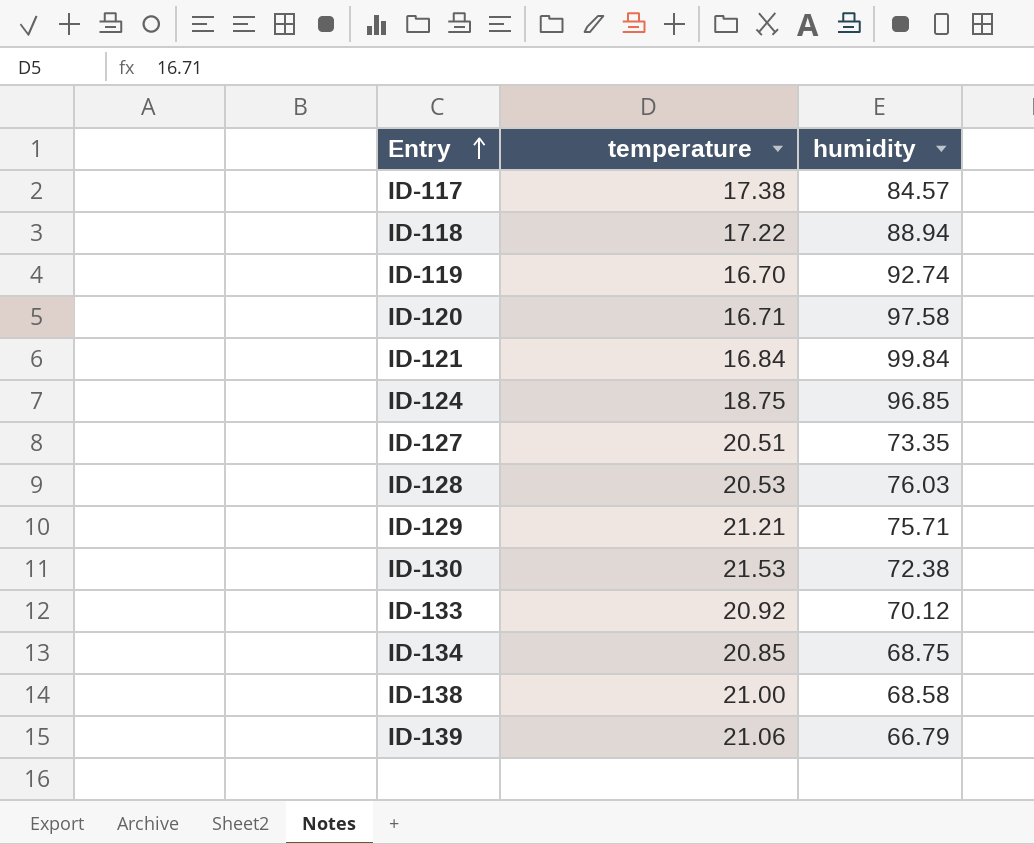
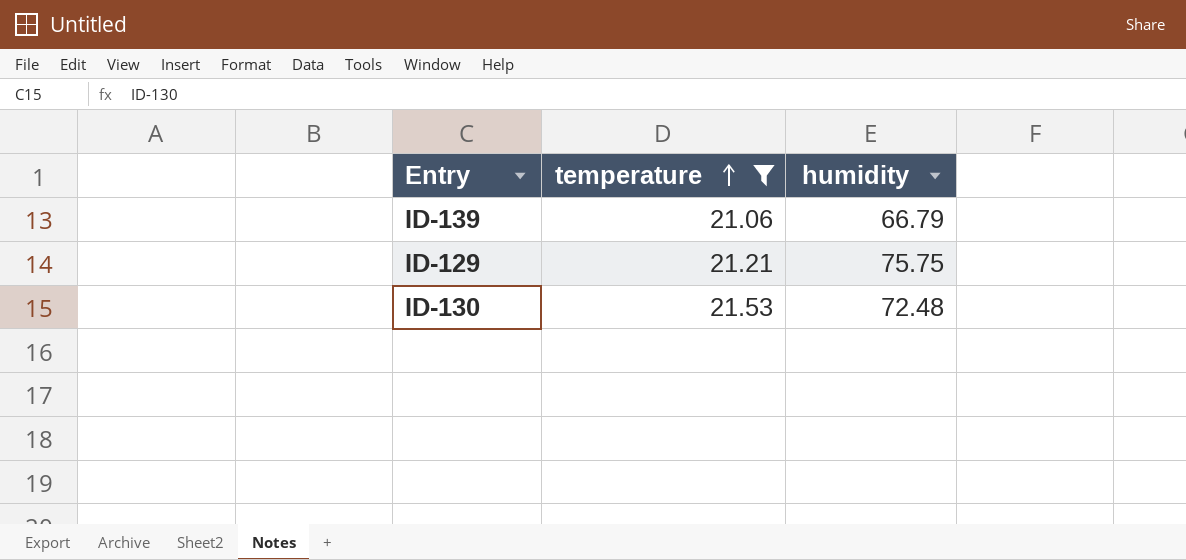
filter: none -> temperature >= 21.06
row order: Entry ascending -> temperature ascending
ID-129 | humidity: 75.71 -> 75.75
ID-130 | humidity: 72.38 -> 72.48

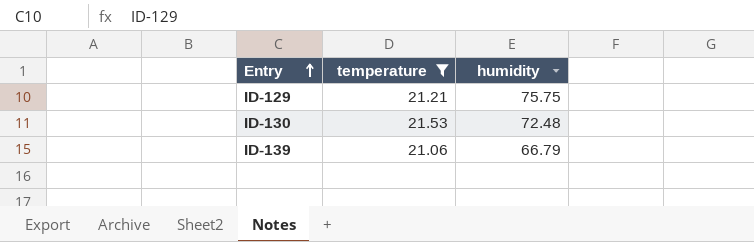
row order: temperature ascending -> Entry ascending

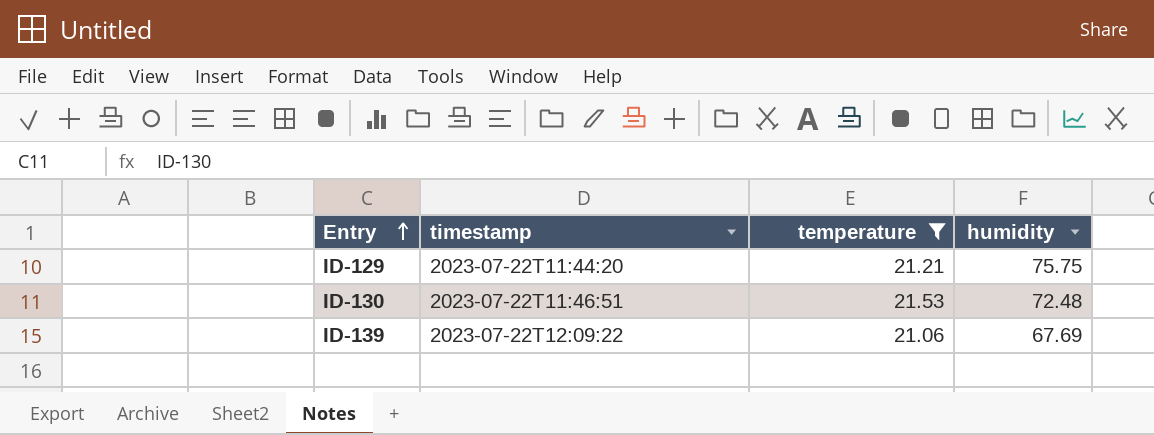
column timestamp | position: none -> 2
ID-139 | humidity: 66.79 -> 67.69

